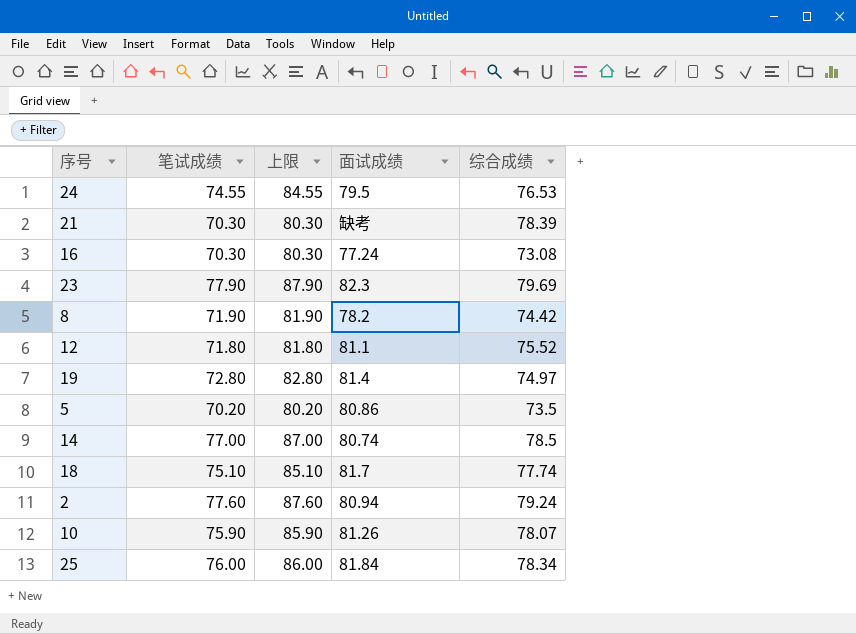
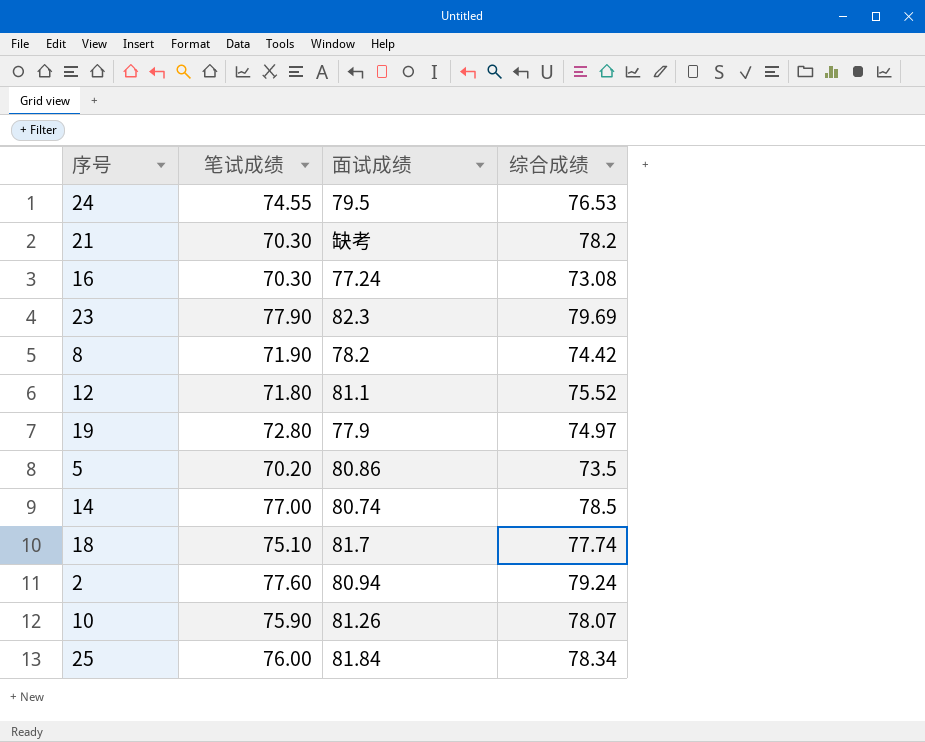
column 上限 | formula: [笔试成绩] + 10 -> none
21 | 综合成绩: 78.39 -> 78.2
19 | 面试成绩: 81.4 -> 77.9

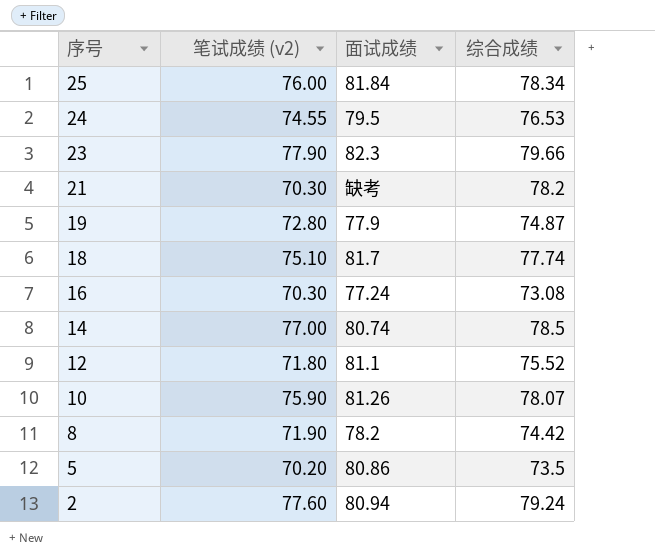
row order: none -> 序号 descending
column name: 笔试成绩 -> 笔试成绩 (v2)
23 | 综合成绩: 79.69 -> 79.66
19 | 综合成绩: 74.97 -> 74.87

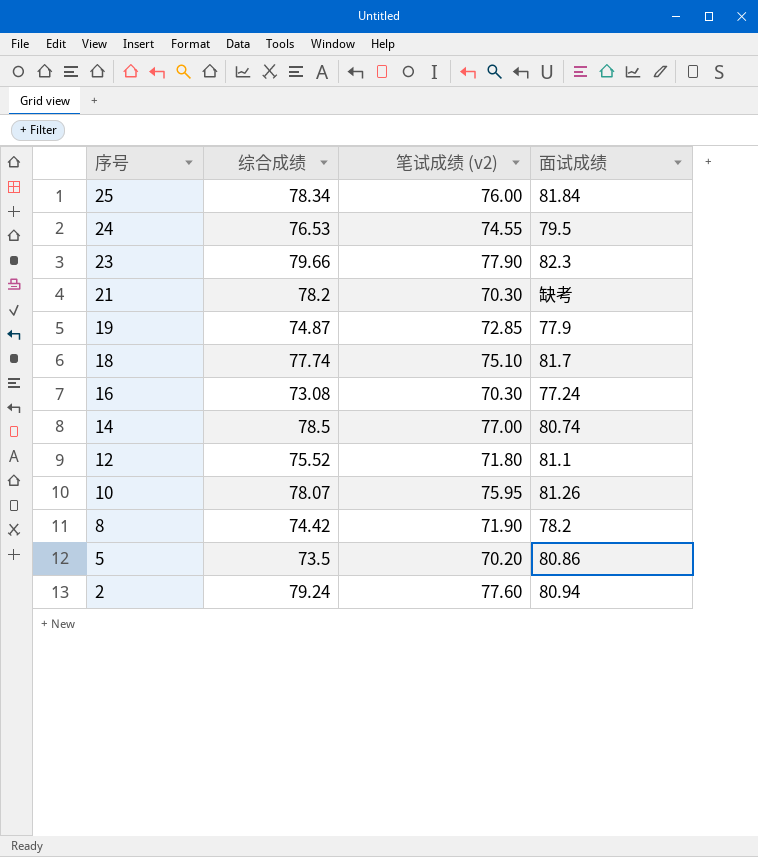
column 综合成绩 | position: 4 -> 2
19 | 笔试成绩 (v2): 72.80 -> 72.85
10 | 笔试成绩 (v2): 75.90 -> 75.95

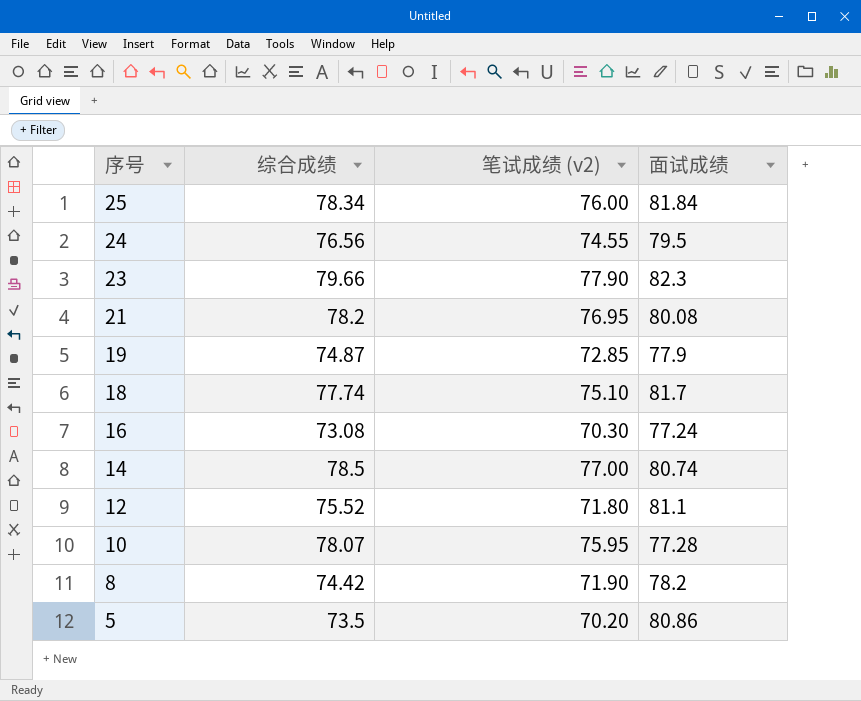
row 2: 79.24 | 77.60 | 80.94 -> none
24 | 综合成绩: 76.53 -> 76.56
21 | 笔试成绩 (v2): 70.30 -> 76.95
21 | 面试成绩: 缺考 -> 80.08
10 | 面试成绩: 81.26 -> 77.28

